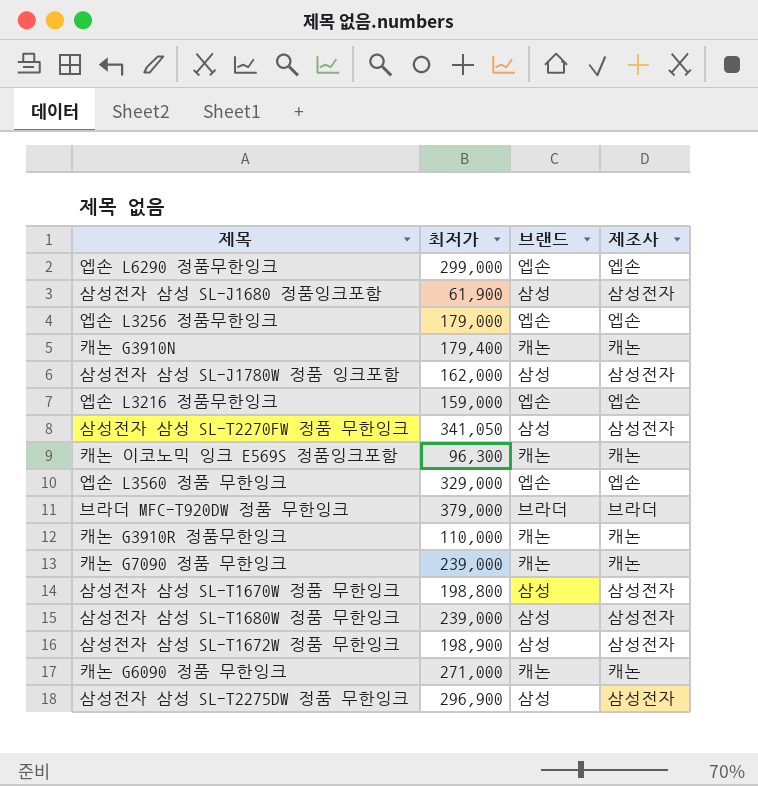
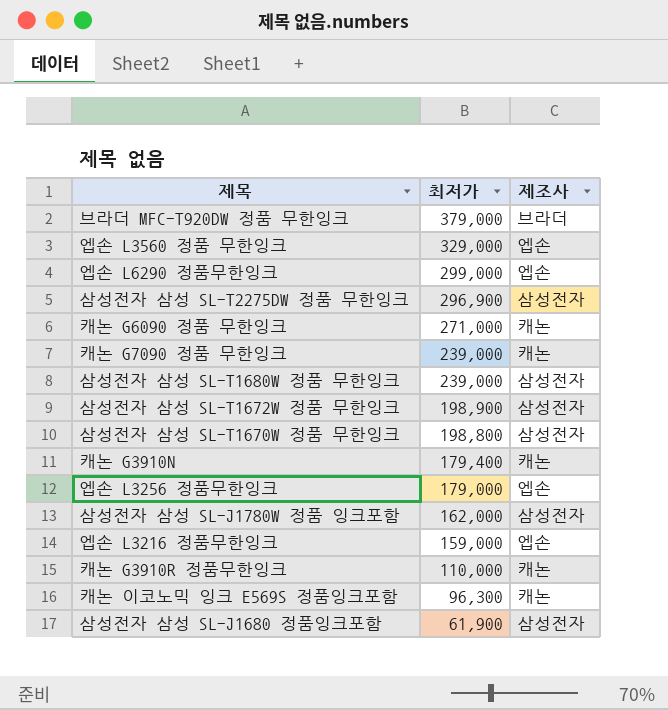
row order: none -> 최저가 descending
column 브랜드 | position: 3 -> none
row 삼성전자 삼성 SL-T2270FW 정품 무한잉크: 341,050 | 삼성 | 삼성전자 -> none

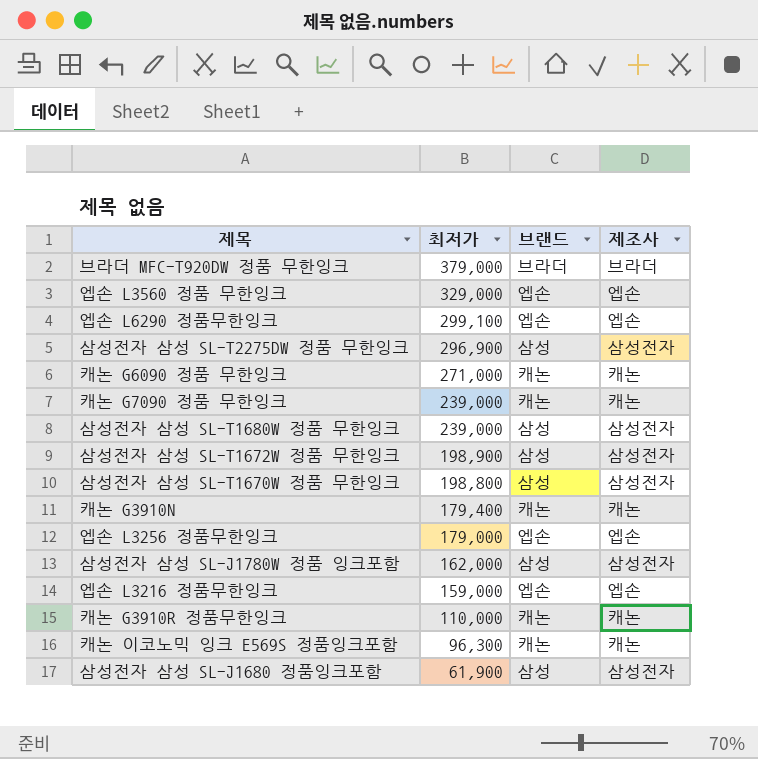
column 브랜드 | position: none -> 3
엡손 L6290 정품무한잉크 | 최저가: 299,000 -> 299,100

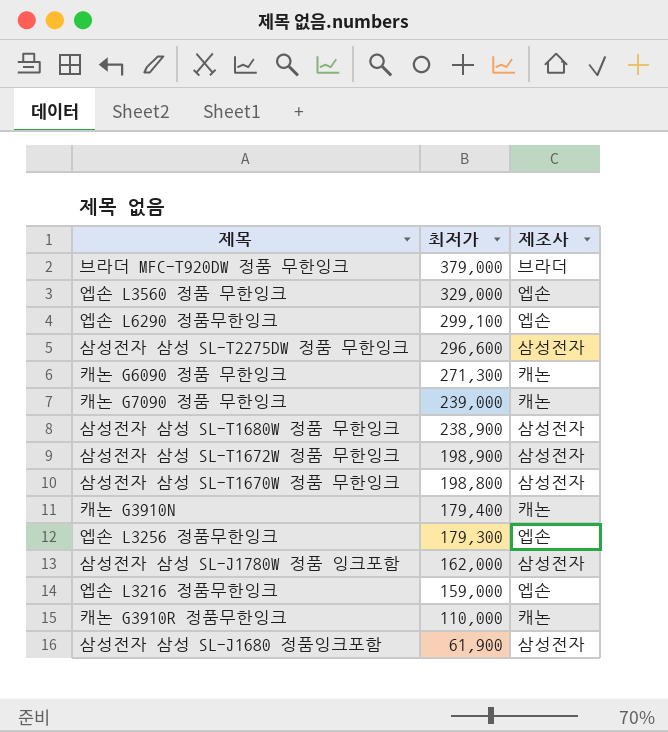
column 브랜드 | position: 3 -> none
row 캐논 이코노믹 잉크 E569S 정품잉크포함: 96,300 | 캐논 | 캐논 -> none
삼성전자 삼성 SL-T2275DW 정품 무한잉크 | 최저가: 296,900 -> 296,600
캐논 G6090 정품 무한잉크 | 최저가: 271,000 -> 271,300
삼성전자 삼성 SL-T1680W 정품 무한잉크 | 최저가: 239,000 -> 238,900
엡손 L3256 정품무한잉크 | 최저가: 179,000 -> 179,300

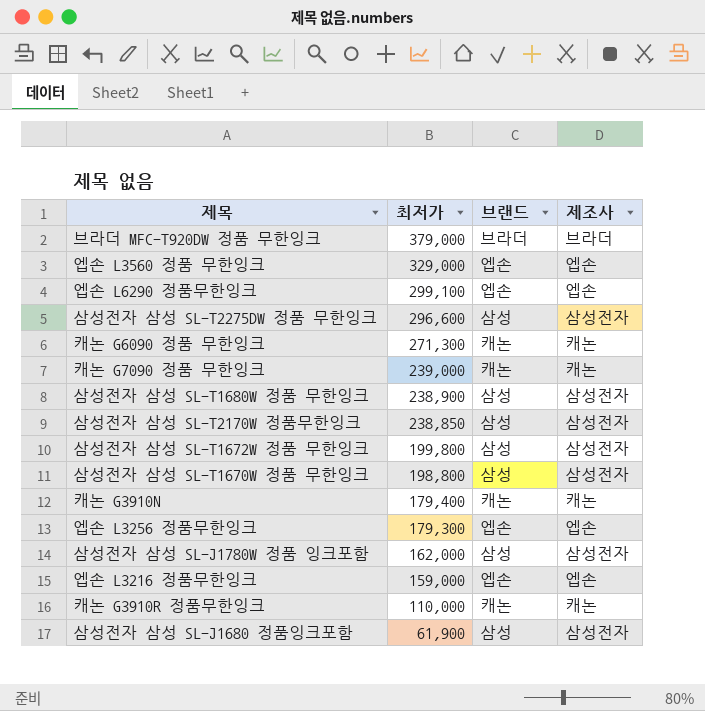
column 브랜드 | position: none -> 3
row 삼성전자 삼성 SL-T2170W 정품무한잉크: none -> 238,850 | 삼성 | 삼성전자
삼성전자 삼성 SL-T1672W 정품 무한잉크 | 최저가: 198,900 -> 199,800

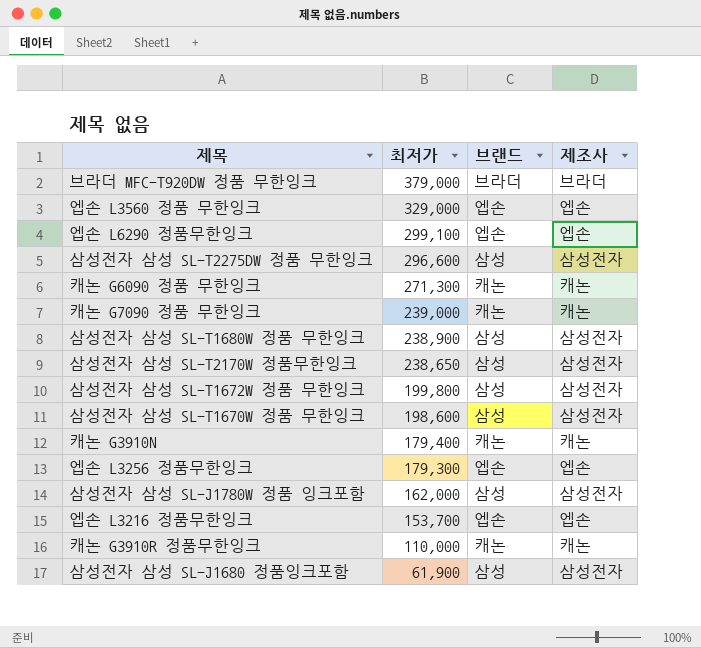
삼성전자 삼성 SL-T2170W 정품무한잉크 | 최저가: 238,850 -> 238,650
삼성전자 삼성 SL-T1670W 정품 무한잉크 | 최저가: 198,800 -> 198,600
엡손 L3216 정품무한잉크 | 최저가: 159,000 -> 153,700

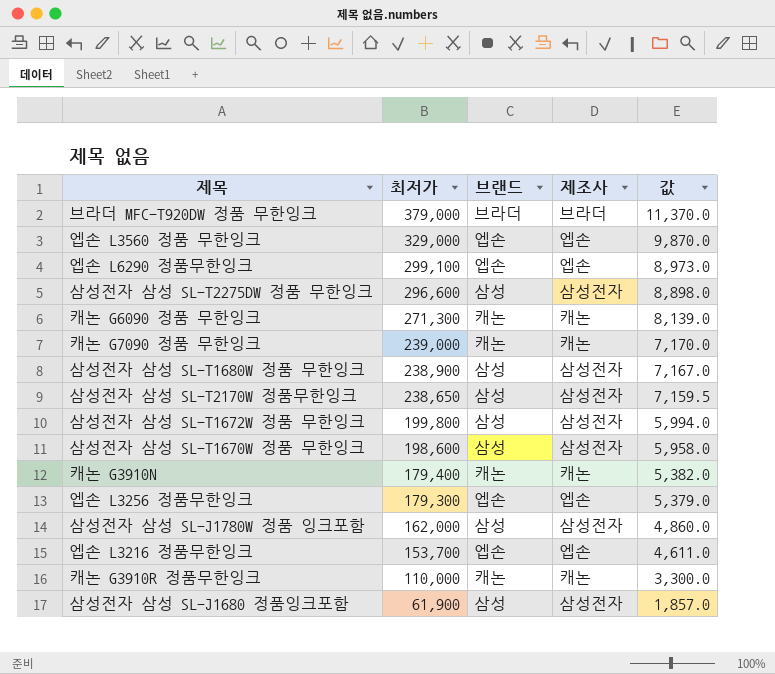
column 값 | formula: none -> [최저가] * 0.03

